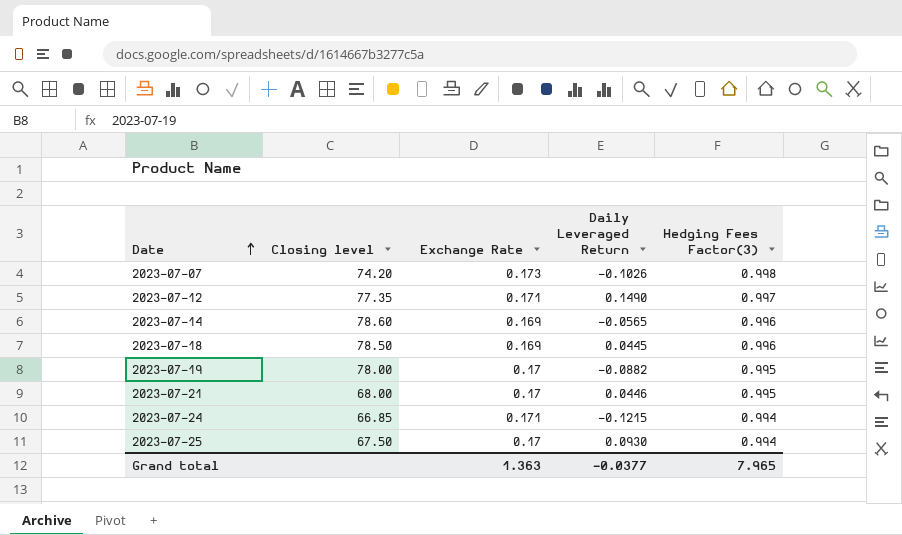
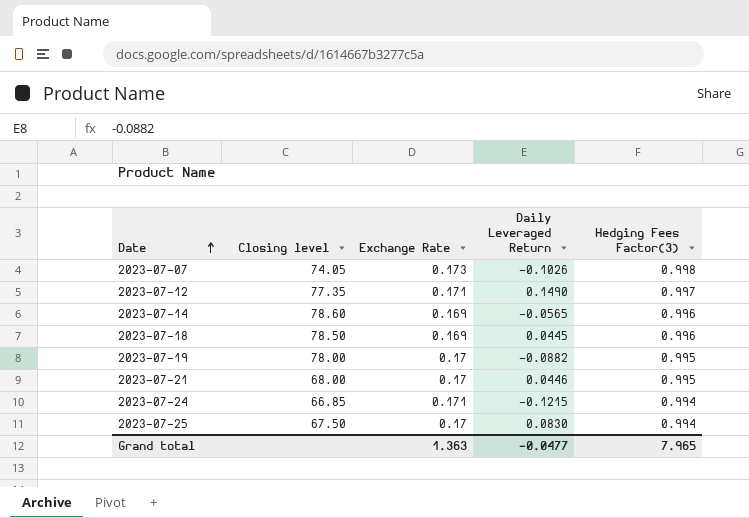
2023-07-07 | Closing level: 74.20 -> 74.05
2023-07-25 | Daily Leveraged Return: 0.0930 -> 0.0830
Grand total | Daily Leveraged Return: -0.0377 -> -0.0477

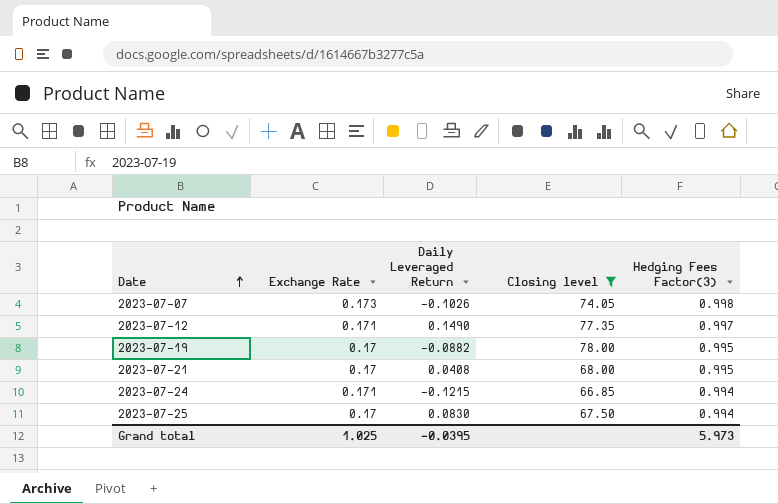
filter: none -> Closing level <= 78.00
column Closing level | position: 2 -> 4
2023-07-21 | Daily Leveraged Return: 0.0446 -> 0.0408
Grand total | Exchange Rate: 1.363 -> 1.025
Grand total | Daily Leveraged Return: -0.0477 -> -0.0395
Grand total | Hedging Fees Factor(3): 7.965 -> 5.973

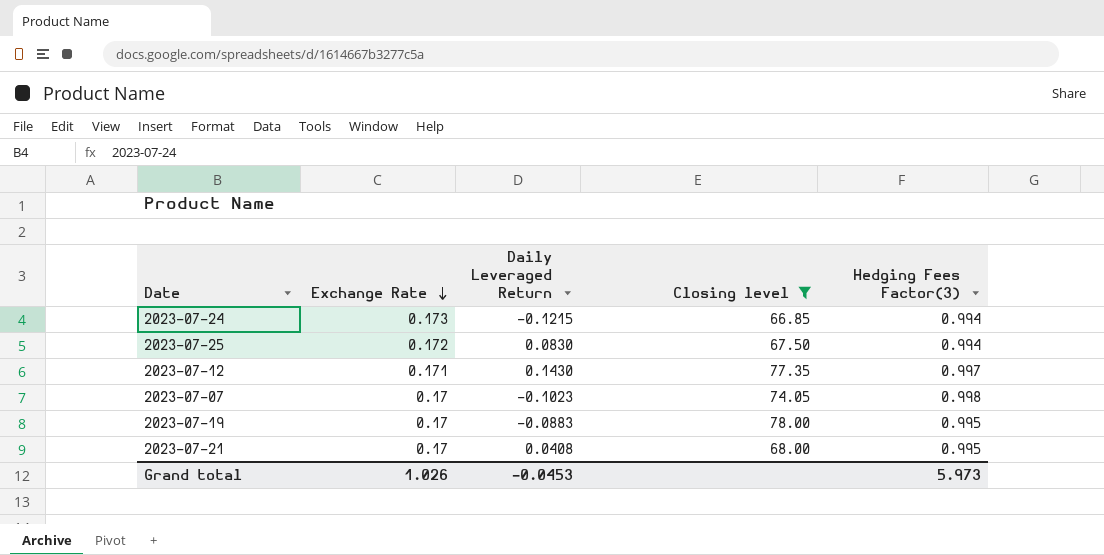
row order: Date ascending -> Exchange Rate descending
2023-07-24 | Exchange Rate: 0.171 -> 0.173
2023-07-25 | Exchange Rate: 0.17 -> 0.172
2023-07-12 | Daily Leveraged Return: 0.1490 -> 0.1430
2023-07-07 | Exchange Rate: 0.173 -> 0.17
2023-07-07 | Daily Leveraged Return: -0.1026 -> -0.1023
2023-07-19 | Daily Leveraged Return: -0.0882 -> -0.0883
Grand total | Exchange Rate: 1.025 -> 1.026
Grand total | Daily Leveraged Return: -0.0395 -> -0.0453

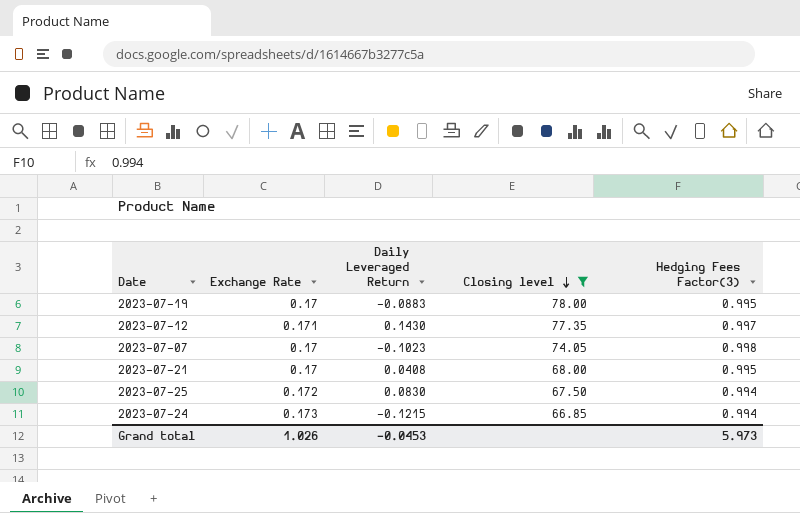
row order: Exchange Rate descending -> Closing level descending

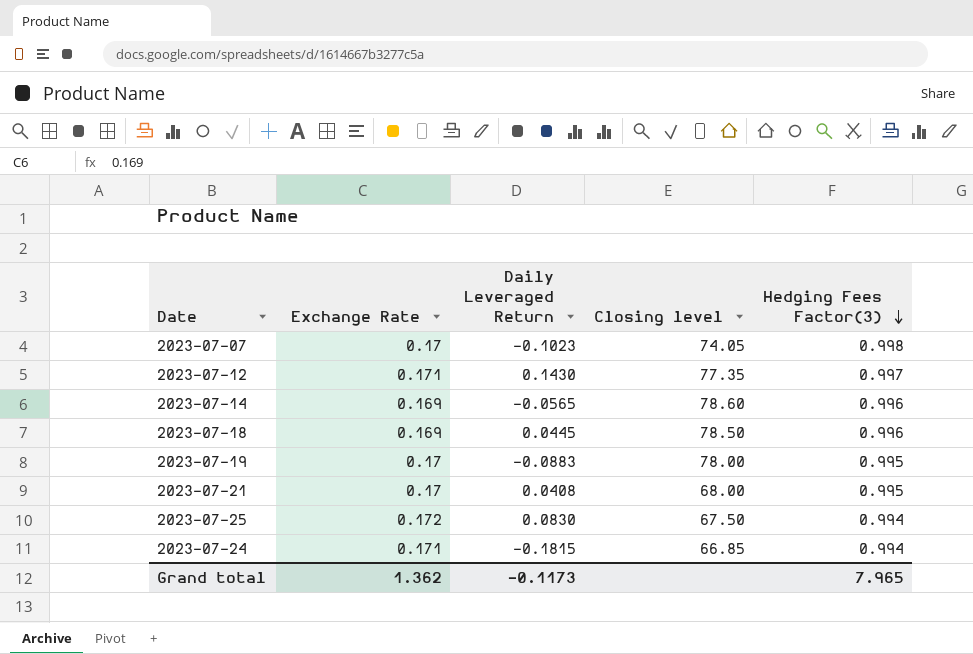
filter: Closing level <= 78.00 -> none
row order: Closing level descending -> Hedging Fees Factor(3) descending
2023-07-24 | Exchange Rate: 0.173 -> 0.171
2023-07-24 | Daily Leveraged Return: -0.1215 -> -0.1815
Grand total | Exchange Rate: 1.026 -> 1.362
Grand total | Daily Leveraged Return: -0.0453 -> -0.1173
Grand total | Hedging Fees Factor(3): 5.973 -> 7.965

